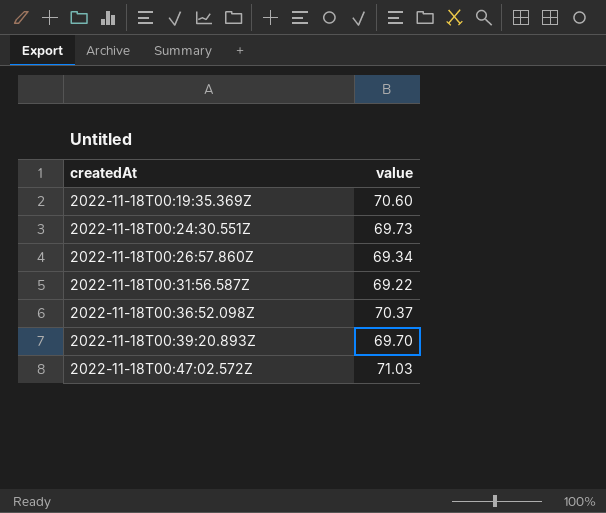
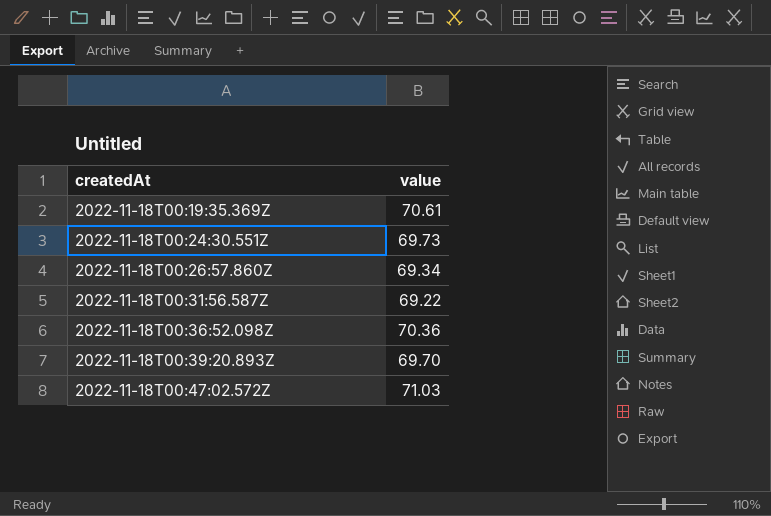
2022-11-18T00:19:35.369Z | value: 70.60 -> 70.61
2022-11-18T00:36:52.098Z | value: 70.37 -> 70.36

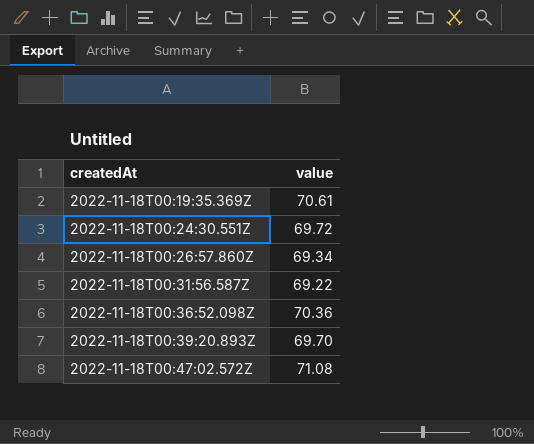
2022-11-18T00:24:30.551Z | value: 69.73 -> 69.72
2022-11-18T00:47:02.572Z | value: 71.03 -> 71.08

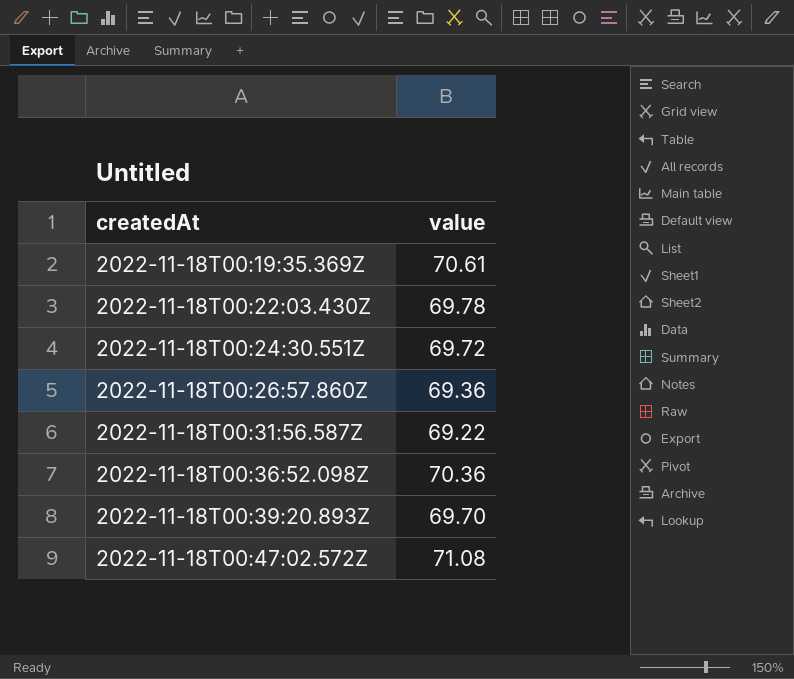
row 2022-11-18T00:22:03.430Z: none -> 69.78
2022-11-18T00:26:57.860Z | value: 69.34 -> 69.36

